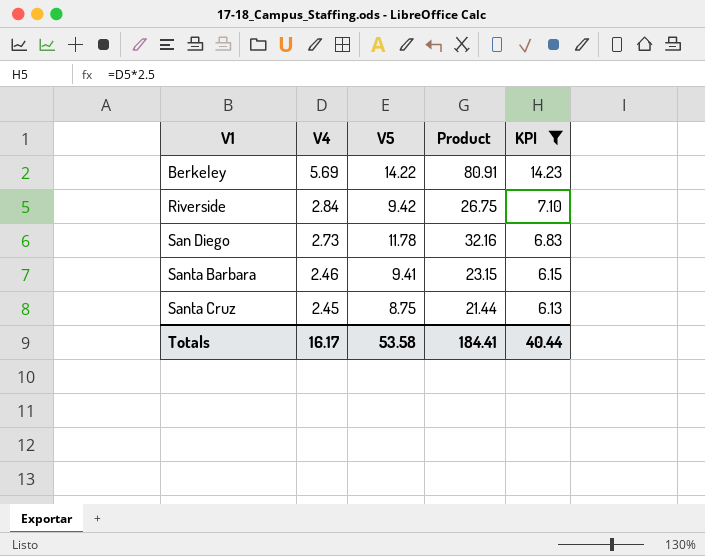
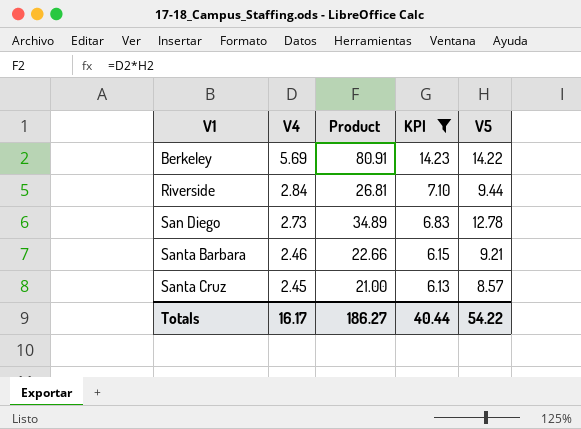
column V5 | position: 3 -> 5
Riverside | Product: 26.75 -> 26.81
Riverside | V5: 9.42 -> 9.44
San Diego | Product: 32.16 -> 34.89
San Diego | V5: 11.78 -> 12.78
Santa Barbara | Product: 23.15 -> 22.66
Santa Barbara | V5: 9.41 -> 9.21
Santa Cruz | Product: 21.44 -> 21.00
Santa Cruz | V5: 8.75 -> 8.57
Totals | Product: 184.41 -> 186.27
Totals | V5: 53.58 -> 54.22

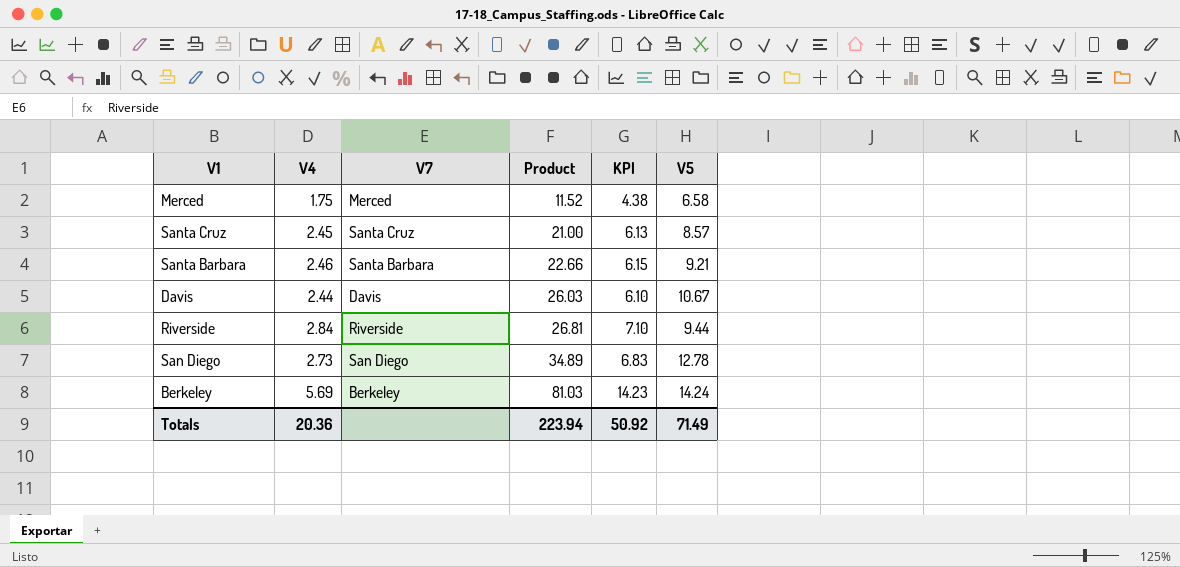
filter: KPI >= 6.13 -> none
row order: V1 ascending -> Product ascending
column V7 | position: none -> 3
Berkeley | Product: 80.91 -> 81.03
Berkeley | V5: 14.22 -> 14.24
Totals | V4: 16.17 -> 20.36
Totals | Product: 186.27 -> 223.94
Totals | KPI: 40.44 -> 50.92
Totals | V5: 54.22 -> 71.49

